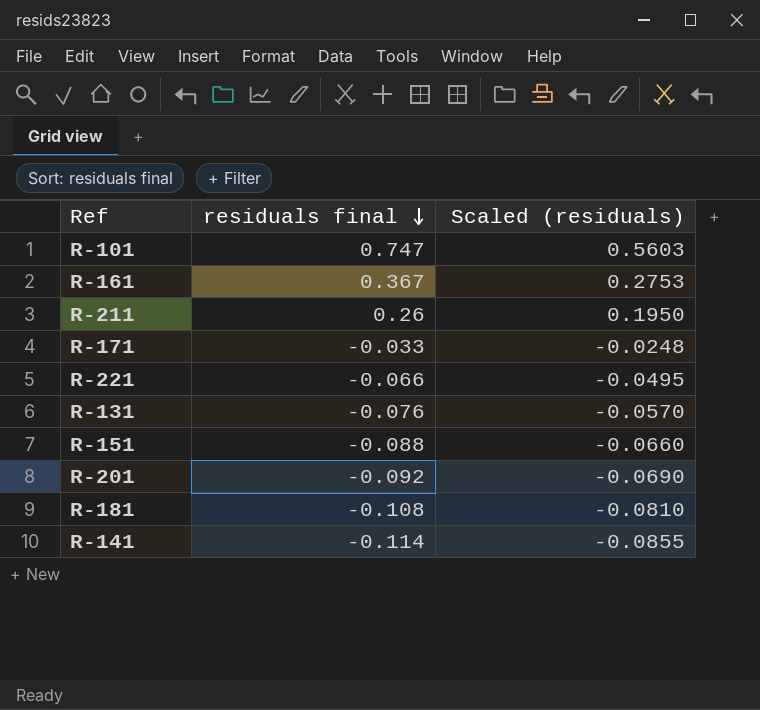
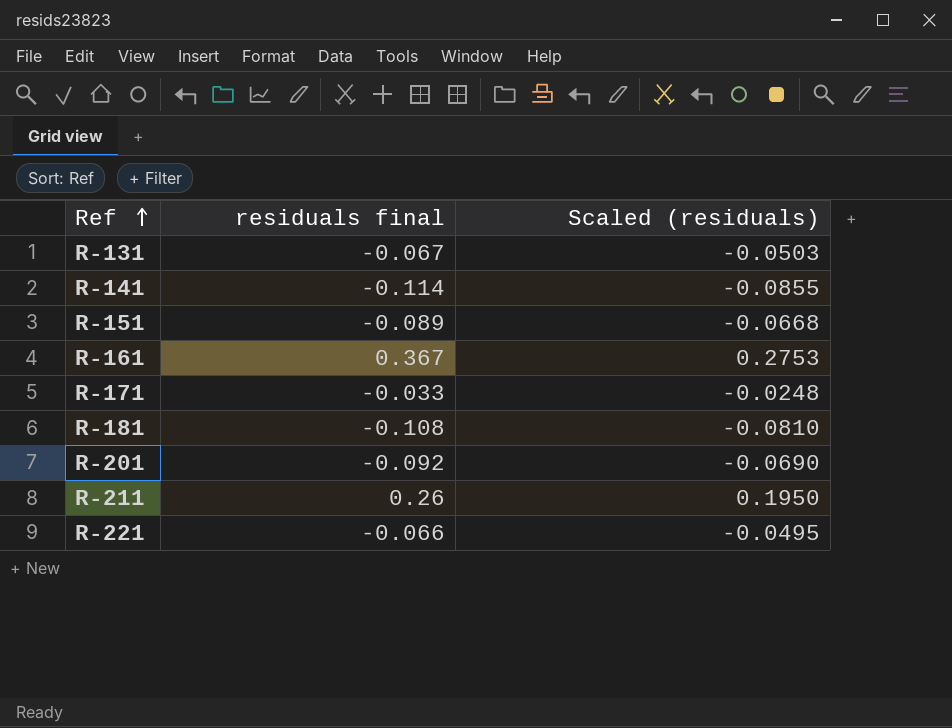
row order: residuals final descending -> Ref ascending
row R-101: 0.747 | 0.5603 -> none
R-131 | residuals final: -0.076 -> -0.067
R-131 | Scaled (residuals): -0.0570 -> -0.0503
R-151 | residuals final: -0.088 -> -0.089
R-151 | Scaled (residuals): -0.0660 -> -0.0668

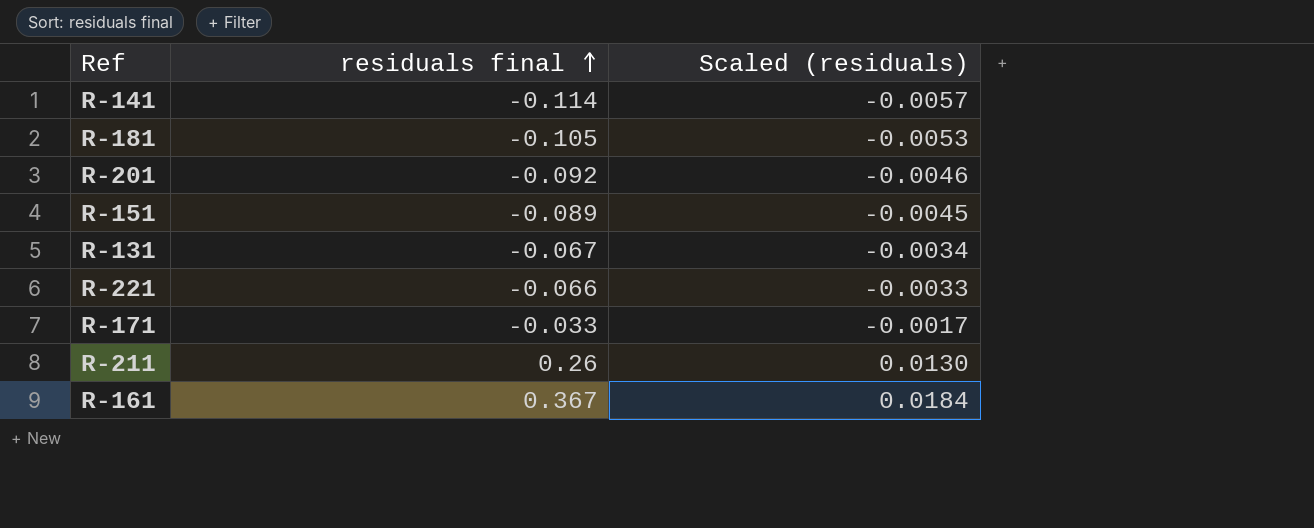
row order: Ref ascending -> residuals final ascending
column Scaled (residuals) | formula: [residuals final] * 0.75 -> [residuals final] * 0.05
R-181 | residuals final: -0.108 -> -0.105

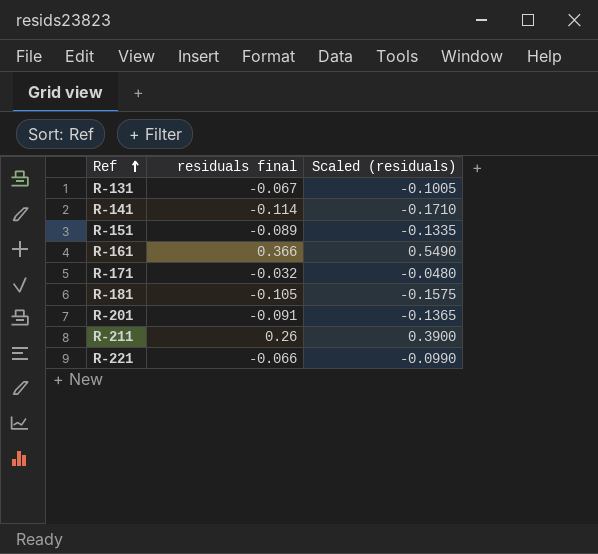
row order: residuals final ascending -> Ref ascending
column Scaled (residuals) | formula: [residuals final] * 0.05 -> [residuals final] * 1.5
R-161 | residuals final: 0.367 -> 0.366
R-171 | residuals final: -0.033 -> -0.032
R-201 | residuals final: -0.092 -> -0.091

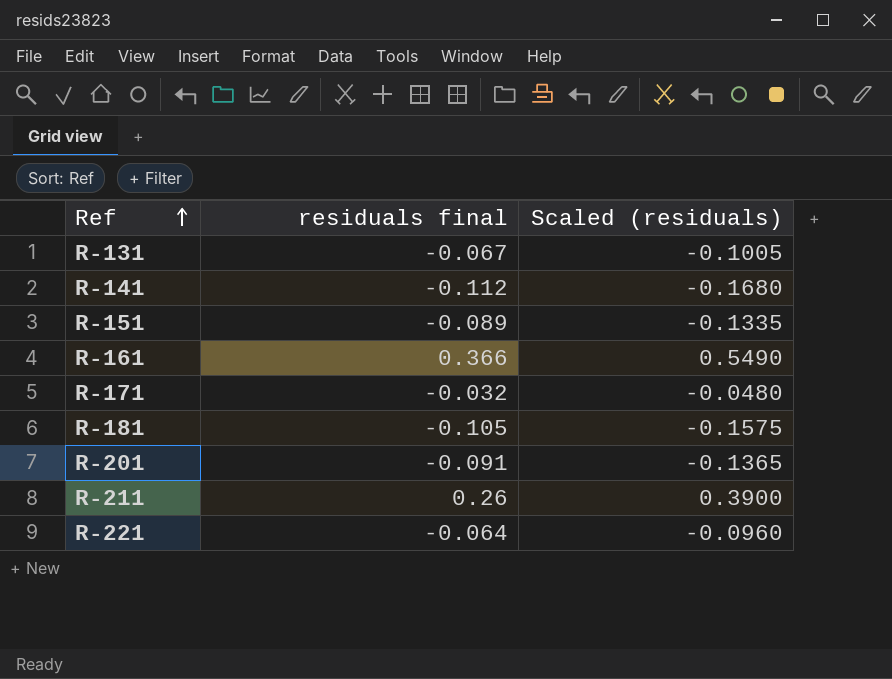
R-141 | residuals final: -0.114 -> -0.112
R-141 | Scaled (residuals): -0.1710 -> -0.1680
R-221 | residuals final: -0.066 -> -0.064
R-221 | Scaled (residuals): -0.0990 -> -0.0960

